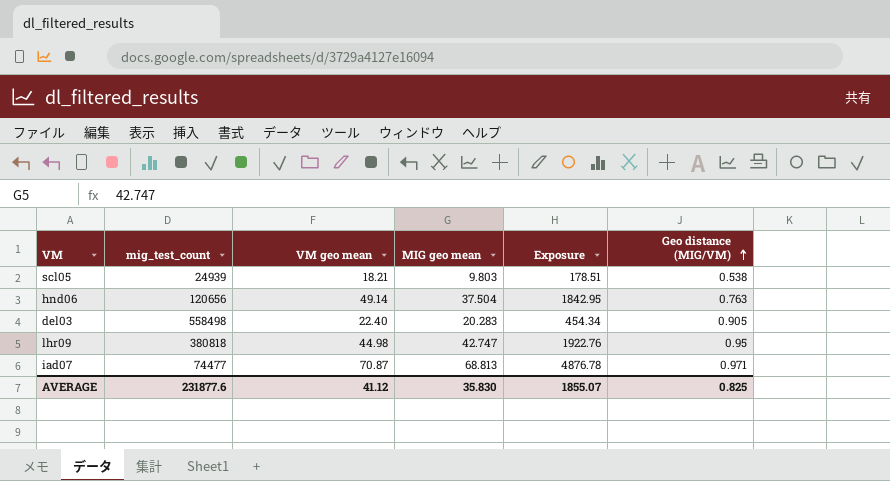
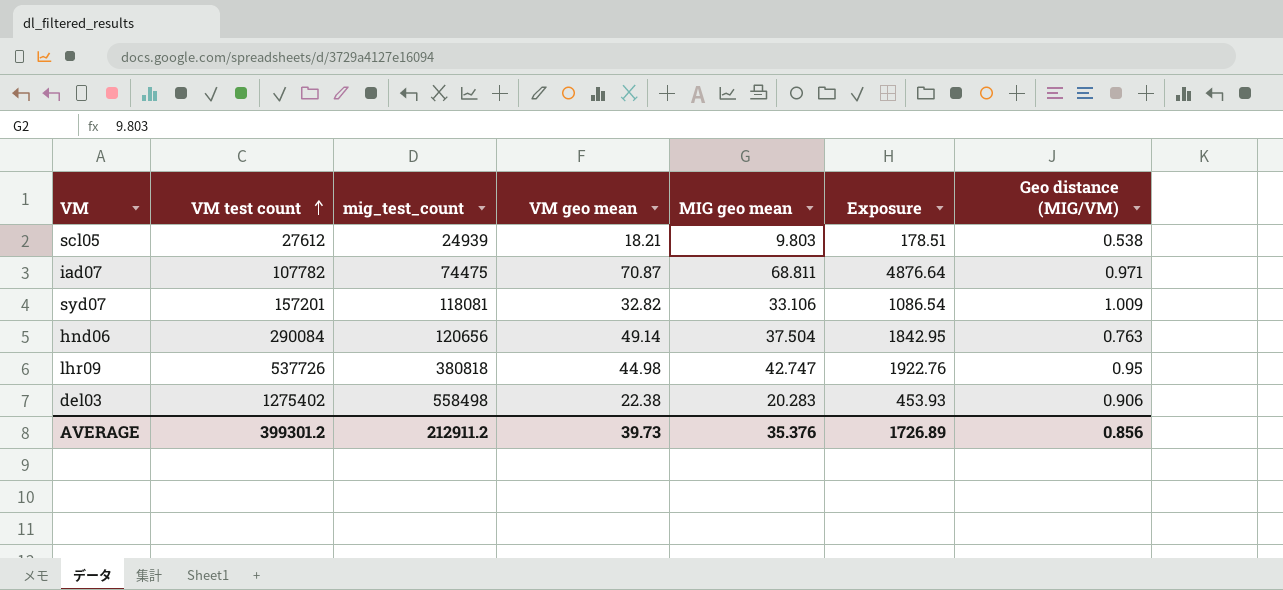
row order: Geo distance (MIG/VM) ascending -> VM test count ascending
column VM test count | position: none -> 2
iad07 | mig_test_count: 74477 -> 74475
iad07 | MIG geo mean: 68.813 -> 68.811
iad07 | Exposure: 4876.78 -> 4876.64
row syd07: none -> 157201 | 118081 | 32.82 | 33.106 | 1086.54 | 1.009
del03 | VM geo mean: 22.40 -> 22.38
del03 | Exposure: 454.34 -> 453.93
del03 | Geo distance (MIG/VM): 0.905 -> 0.906
AVERAGE | mig_test_count: 231877.6 -> 212911.2
AVERAGE | VM geo mean: 41.12 -> 39.73
AVERAGE | MIG geo mean: 35.830 -> 35.376
AVERAGE | Exposure: 1855.07 -> 1726.89
AVERAGE | Geo distance (MIG/VM): 0.825 -> 0.856

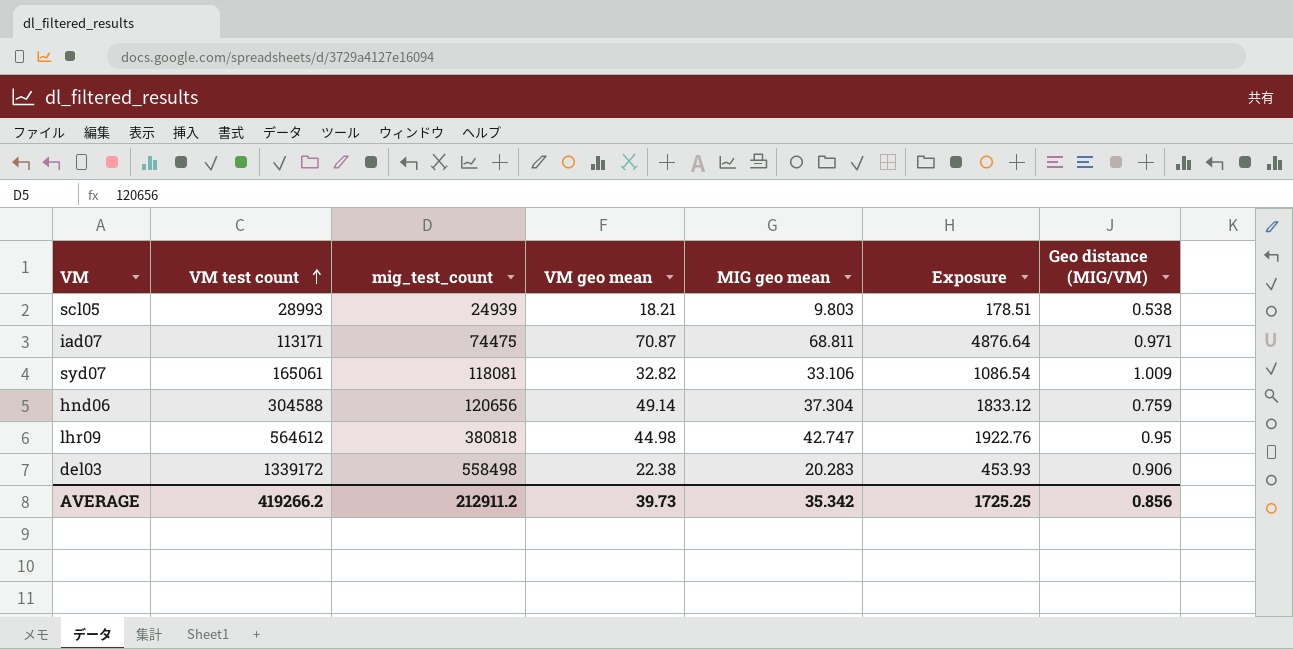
scl05 | VM test count: 27612 -> 28993
iad07 | VM test count: 107782 -> 113171
syd07 | VM test count: 157201 -> 165061
hnd06 | VM test count: 290084 -> 304588
hnd06 | MIG geo mean: 37.504 -> 37.304
hnd06 | Exposure: 1842.95 -> 1833.12
hnd06 | Geo distance (MIG/VM): 0.763 -> 0.759
lhr09 | VM test count: 537726 -> 564612
del03 | VM test count: 1275402 -> 1339172
AVERAGE | VM test count: 399301.2 -> 419266.2
AVERAGE | MIG geo mean: 35.376 -> 35.342
AVERAGE | Exposure: 1726.89 -> 1725.25

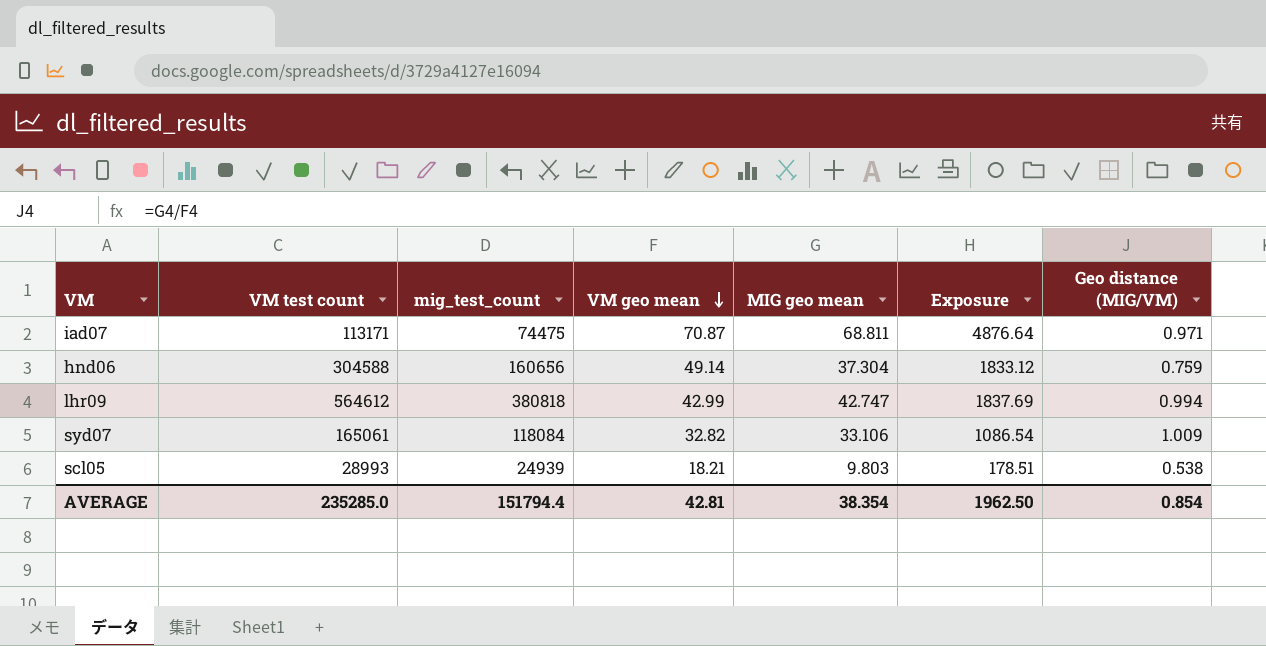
row order: VM test count ascending -> VM geo mean descending
row del03: 1339172 | 558498 | 22.38 | 20.283 | 453.93 | 0.906 -> none
hnd06 | mig_test_count: 120656 -> 160656
lhr09 | VM geo mean: 44.98 -> 42.99
lhr09 | Exposure: 1922.76 -> 1837.69
lhr09 | Geo distance (MIG/VM): 0.95 -> 0.994
syd07 | mig_test_count: 118081 -> 118084
AVERAGE | VM test count: 419266.2 -> 235285.0
AVERAGE | mig_test_count: 212911.2 -> 151794.4
AVERAGE | VM geo mean: 39.73 -> 42.81
AVERAGE | MIG geo mean: 35.342 -> 38.354
AVERAGE | Exposure: 1725.25 -> 1962.50
AVERAGE | Geo distance (MIG/VM): 0.856 -> 0.854

